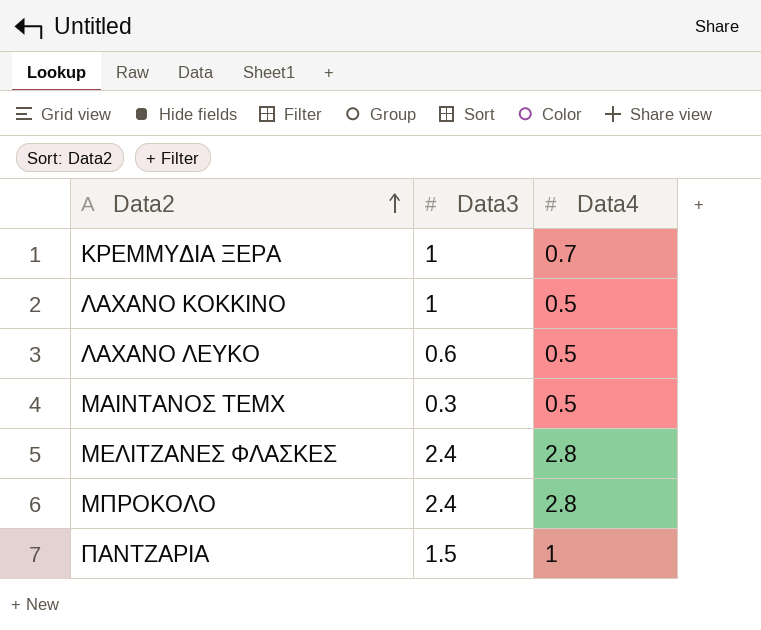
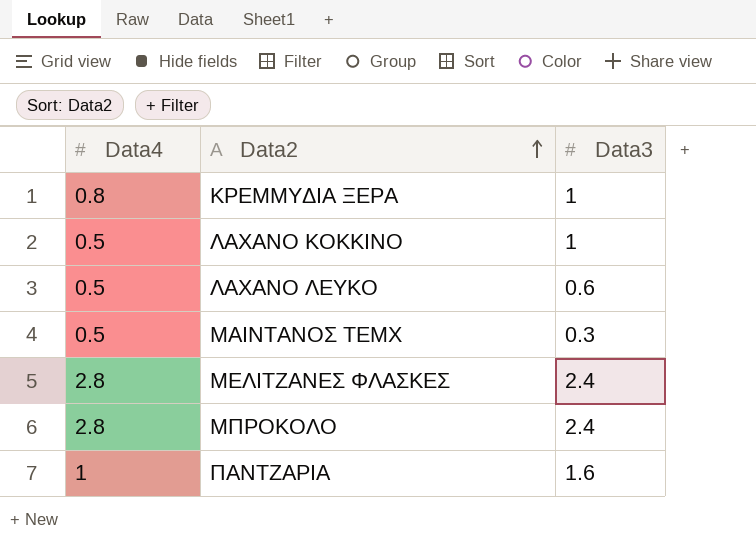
column Data4 | position: 3 -> 1
ΚΡΕΜΜΥΔΙΑ ΞΕΡΑ | Data4: 0.7 -> 0.8
ΠΑΝΤΖΑΡΙΑ | Data3: 1.5 -> 1.6

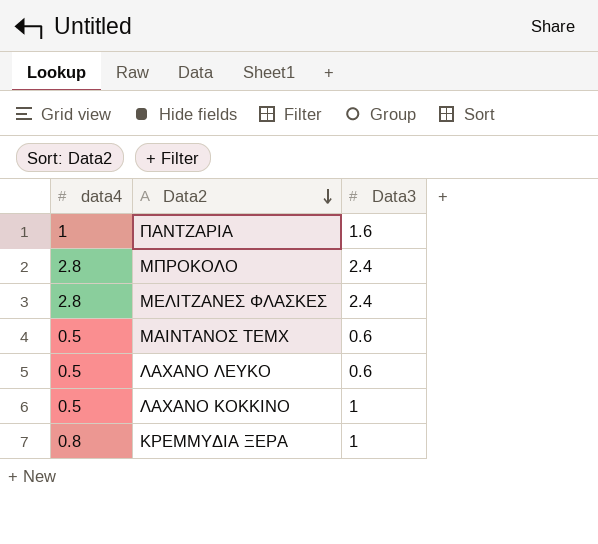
row order: Data2 ascending -> Data2 descending
column name: Data4 -> data4
ΜΑΙΝΤΑΝΟΣ ΤΕΜΧ | Data3: 0.3 -> 0.6

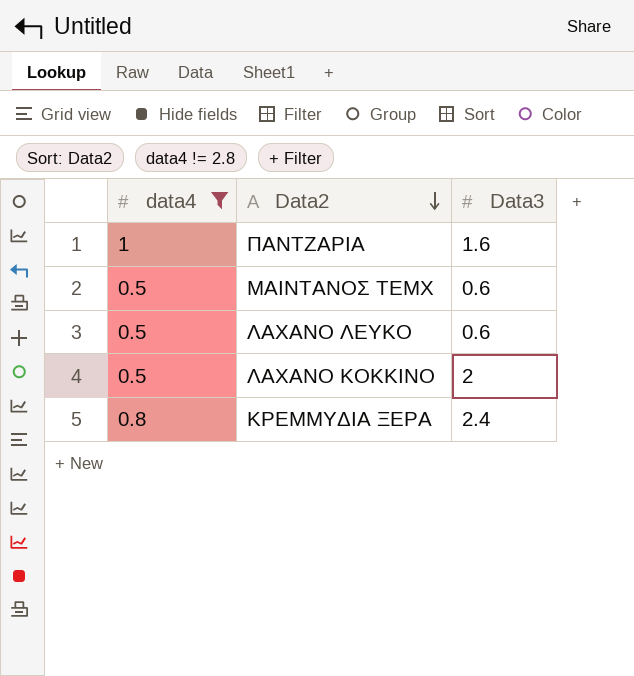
filter: none -> data4 != 2.8
ΛΑΧΑΝΟ ΚΟΚΚΙΝΟ | Data3: 1 -> 2
ΚΡΕΜΜΥΔΙΑ ΞΕΡΑ | Data3: 1 -> 2.4

